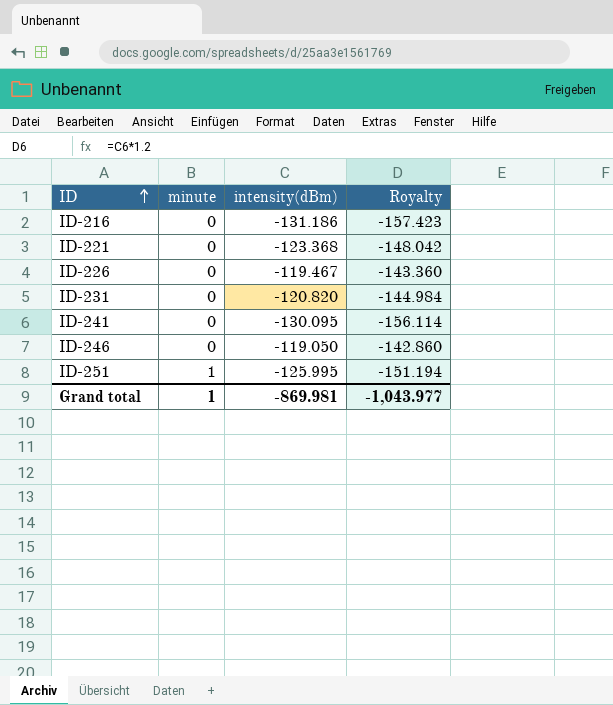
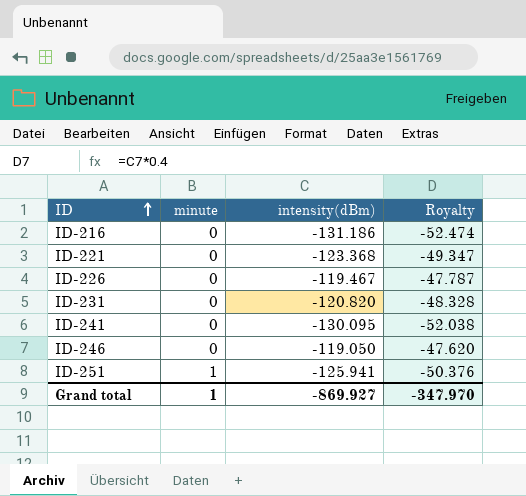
column Royalty | formula: [intensity(dBm)] * 1.2 -> [intensity(dBm)] * 0.4
ID-251 | intensity(dBm): -125.995 -> -125.941
Grand total | intensity(dBm): -869.981 -> -869.927
Grand total | Royalty: -1,043.977 -> -347.970

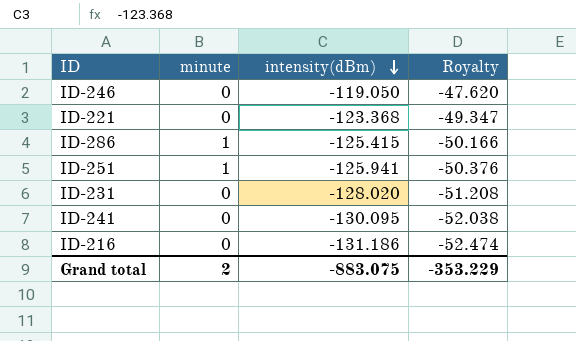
row order: ID ascending -> intensity(dBm) descending
row ID-226: 0 | -119.467 | -47.787 -> none
row ID-286: none -> 1 | -125.415 | -50.166
ID-231 | intensity(dBm): -120.820 -> -128.020
ID-231 | Royalty: -48.328 -> -51.208
Grand total | minute: 1 -> 2
Grand total | intensity(dBm): -869.927 -> -883.075
Grand total | Royalty: -347.970 -> -353.229

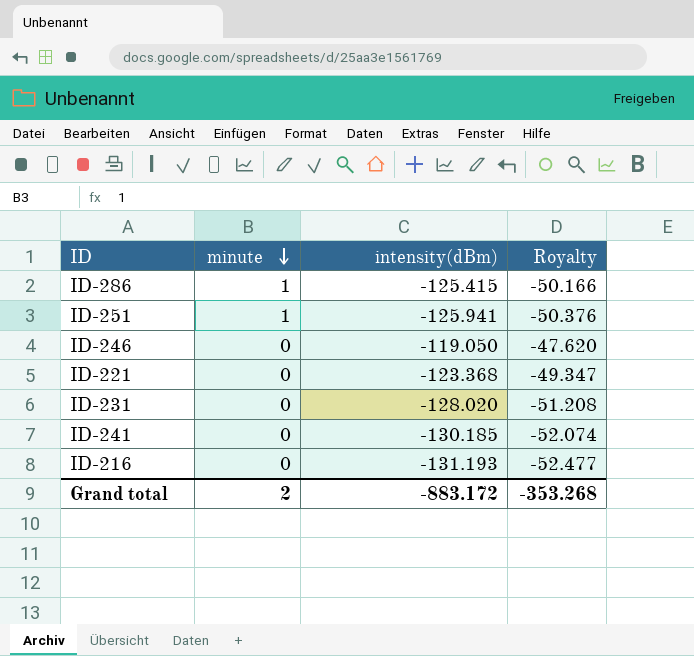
row order: intensity(dBm) descending -> minute descending
ID-241 | intensity(dBm): -130.095 -> -130.185
ID-241 | Royalty: -52.038 -> -52.074
ID-216 | intensity(dBm): -131.186 -> -131.193
ID-216 | Royalty: -52.474 -> -52.477
Grand total | intensity(dBm): -883.075 -> -883.172
Grand total | Royalty: -353.229 -> -353.268

